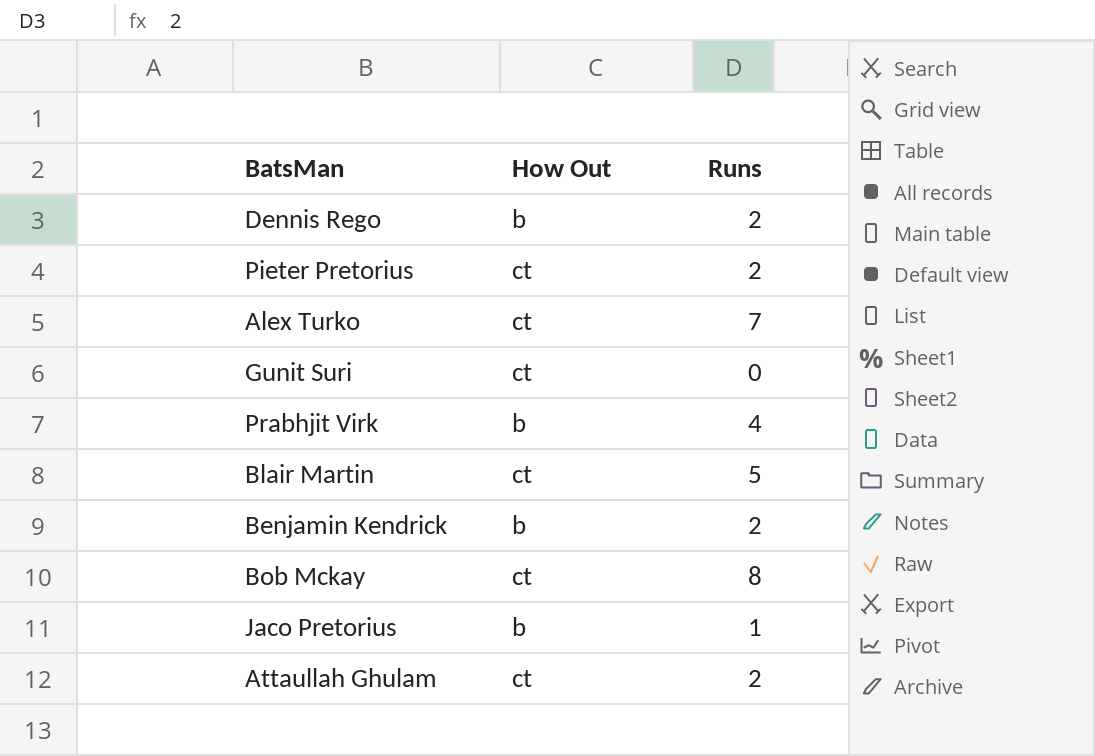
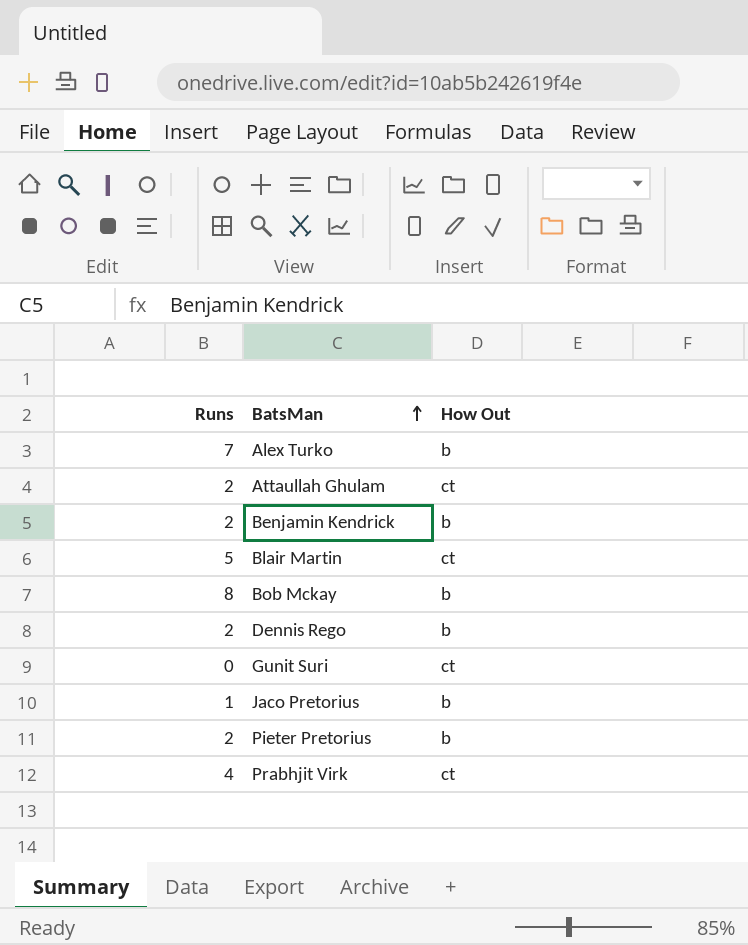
row order: none -> BatsMan ascending
column Runs | position: 3 -> 1
Alex Turko | How Out: ct -> b
Bob Mckay | How Out: ct -> b
Pieter Pretorius | How Out: ct -> b
Prabhjit Virk | How Out: b -> ct

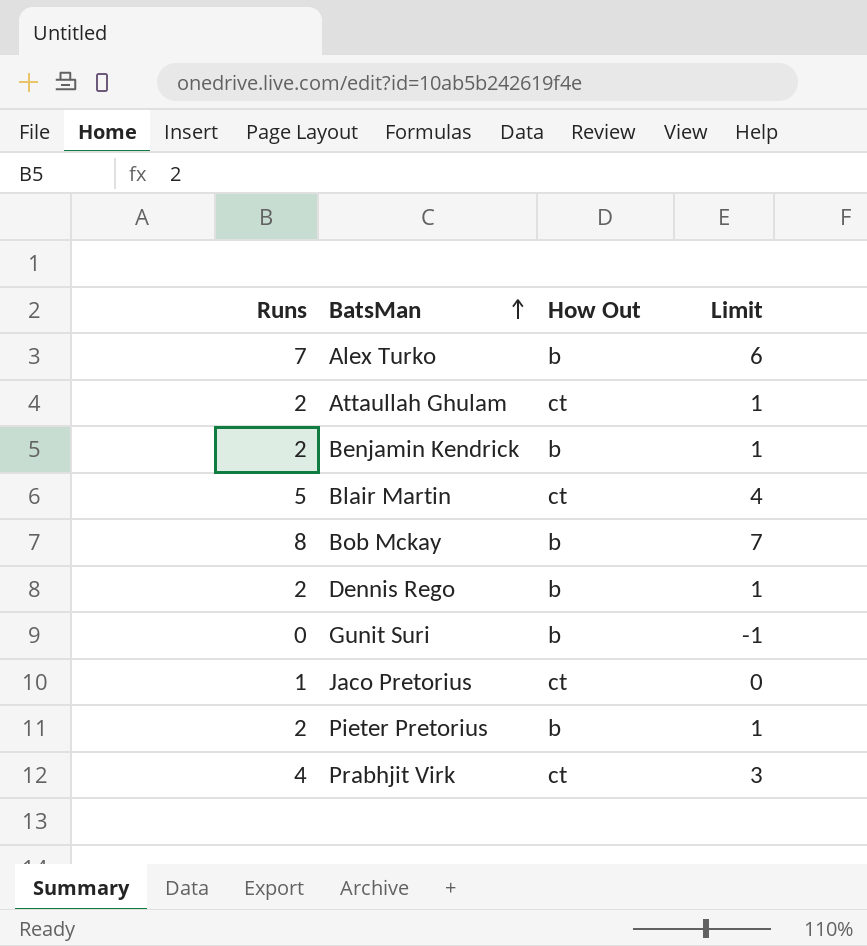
column Limit | formula: none -> [Runs] - 1
Gunit Suri | How Out: ct -> b
Jaco Pretorius | How Out: b -> ct

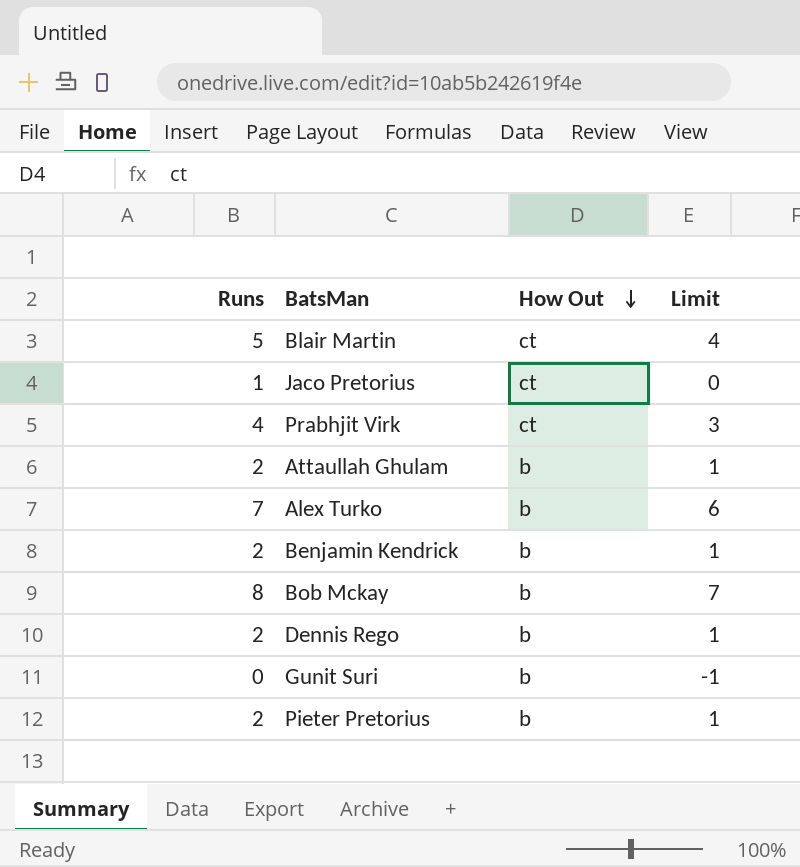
row order: BatsMan ascending -> How Out descending
Attaullah Ghulam | How Out: ct -> b

